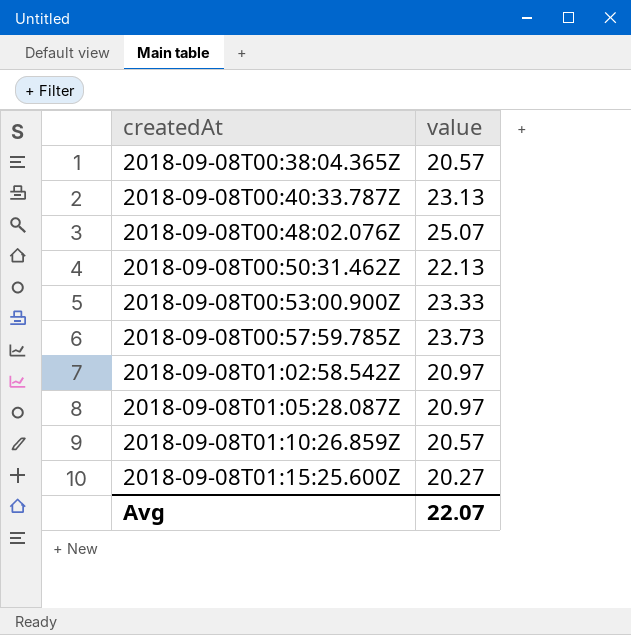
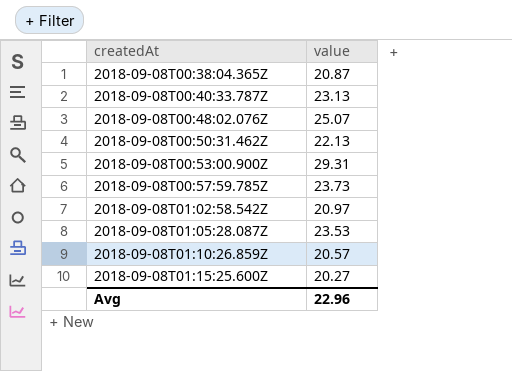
2018-09-08T00:38:04.365Z | value: 20.57 -> 20.87
2018-09-08T00:53:00.900Z | value: 23.33 -> 29.31
2018-09-08T01:05:28.087Z | value: 20.97 -> 23.53
Avg | value: 22.07 -> 22.96

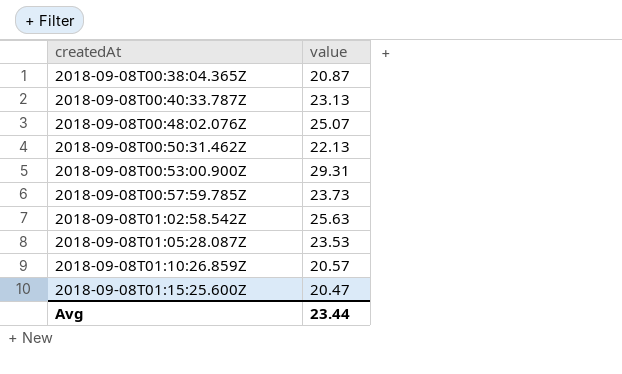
2018-09-08T01:02:58.542Z | value: 20.97 -> 25.63
2018-09-08T01:15:25.600Z | value: 20.27 -> 20.47
Avg | value: 22.96 -> 23.44

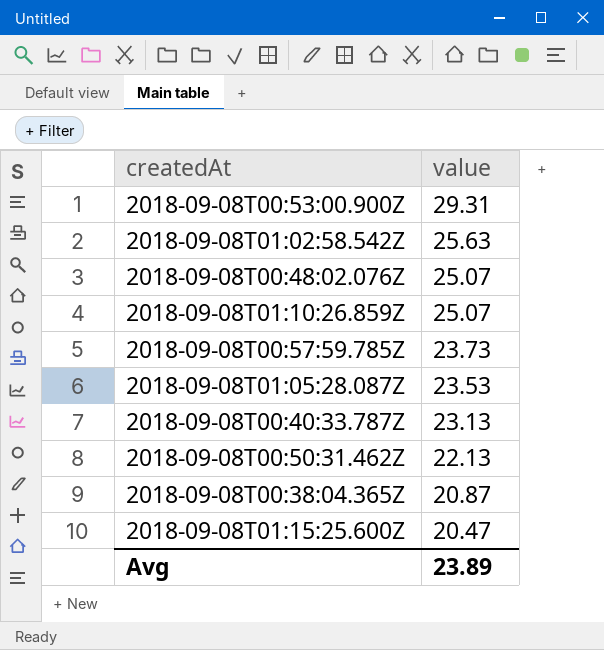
row order: createdAt ascending -> value descending
2018-09-08T01:10:26.859Z | value: 20.57 -> 25.07
Avg | value: 23.44 -> 23.89

